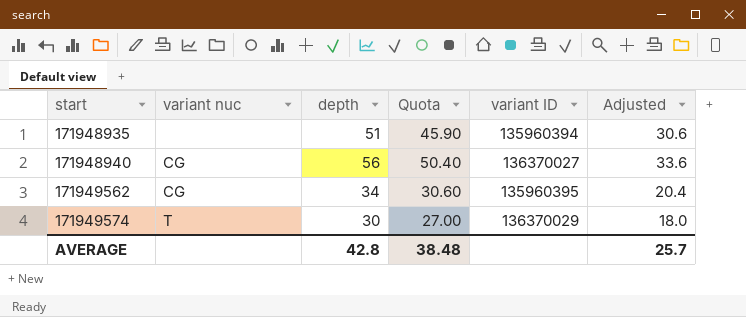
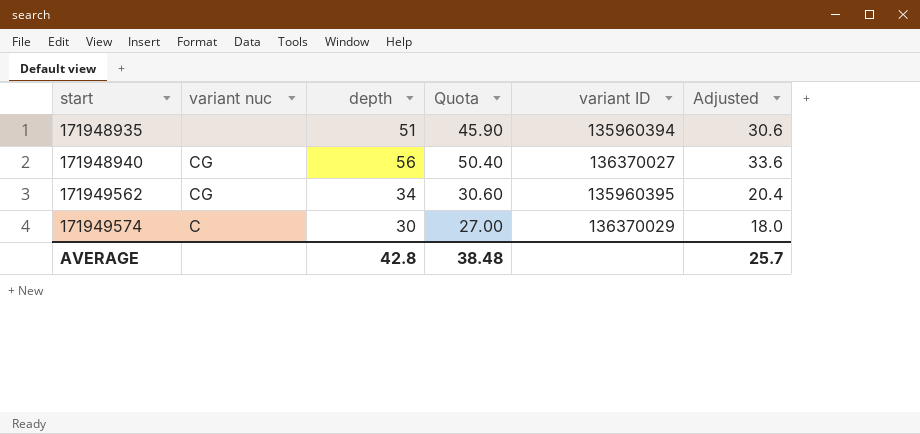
171949574 | variant nuc: T -> C

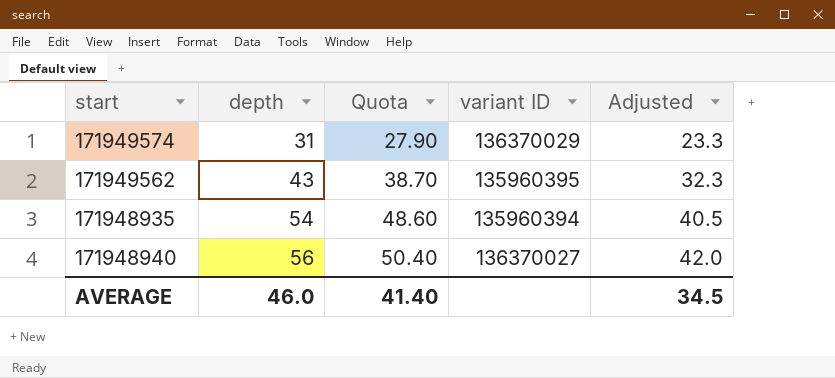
row order: start ascending -> depth ascending
column variant nuc | position: 2 -> none
column Adjusted | formula: [depth] * 0.6 -> [depth] * 0.75
171949574 | depth: 30 -> 31
171949574 | Quota: 27.00 -> 27.90
171949562 | depth: 34 -> 43
171949562 | Quota: 30.60 -> 38.70
171948935 | depth: 51 -> 54
171948935 | Quota: 45.90 -> 48.60
AVERAGE | depth: 42.8 -> 46.0
AVERAGE | Quota: 38.48 -> 41.40
AVERAGE | Adjusted: 25.7 -> 34.5

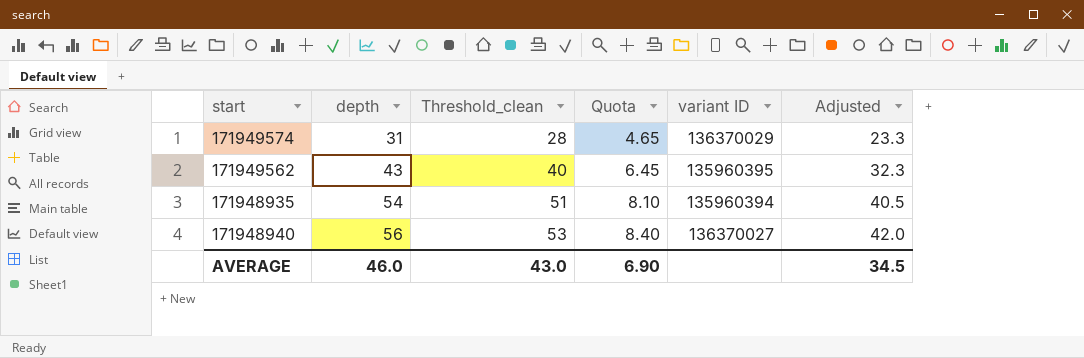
column Threshold_clean | formula: none -> [depth] - 3
column Quota | formula: [depth] * 0.9 -> [depth] * 0.15
AVERAGE | Quota: 41.40 -> 6.90

